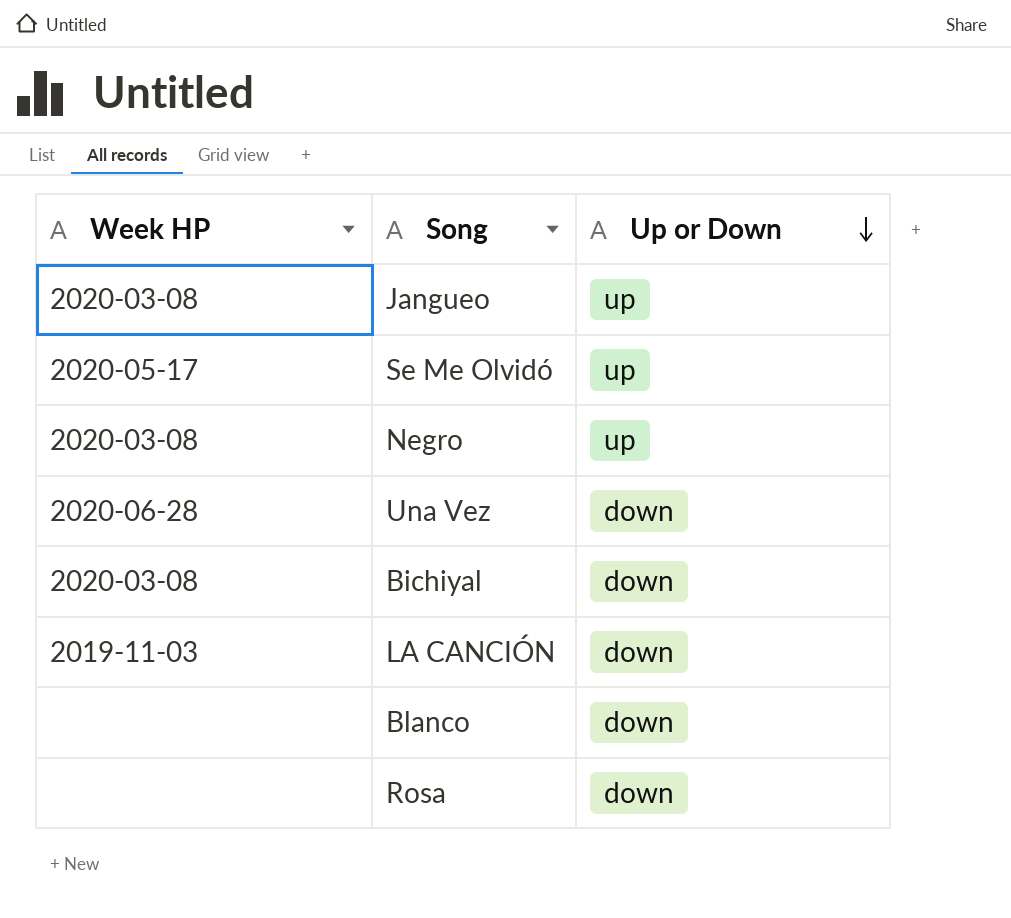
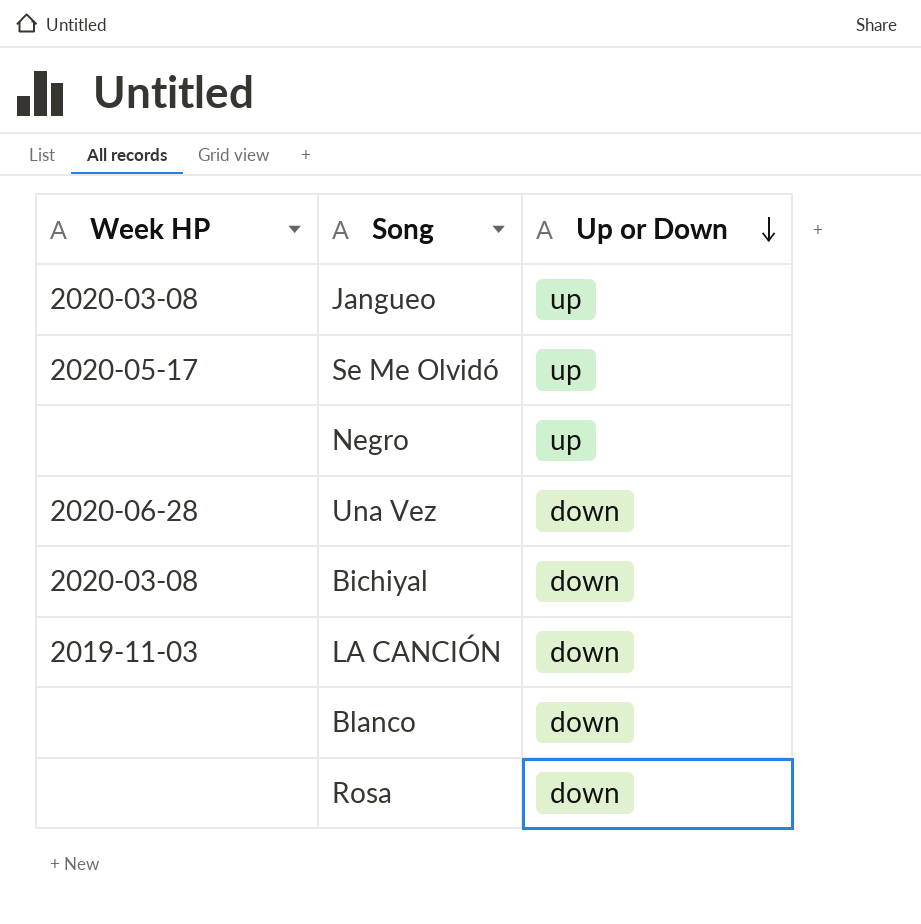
Negro | Week HP: 2020-03-08 -> none

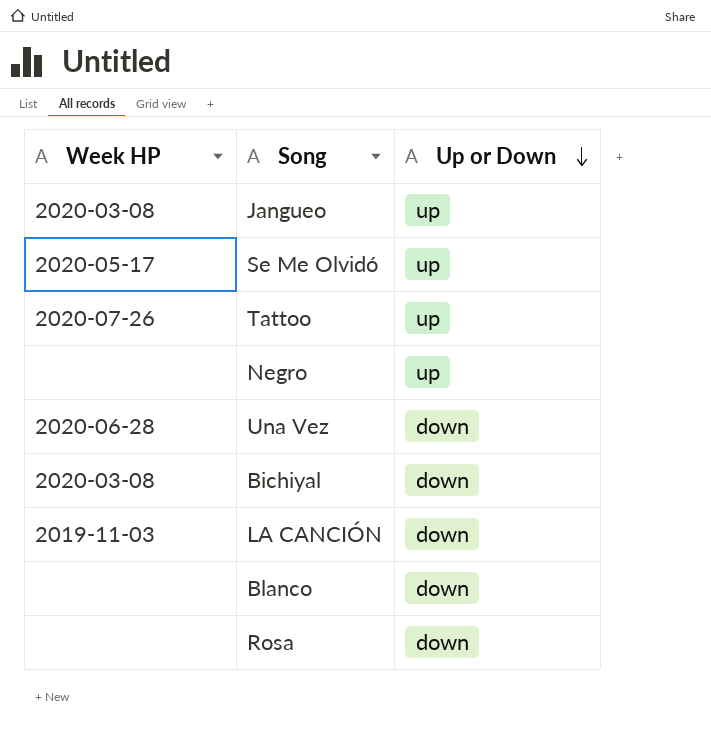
row Tattoo: none -> 2020-07-26 | up

